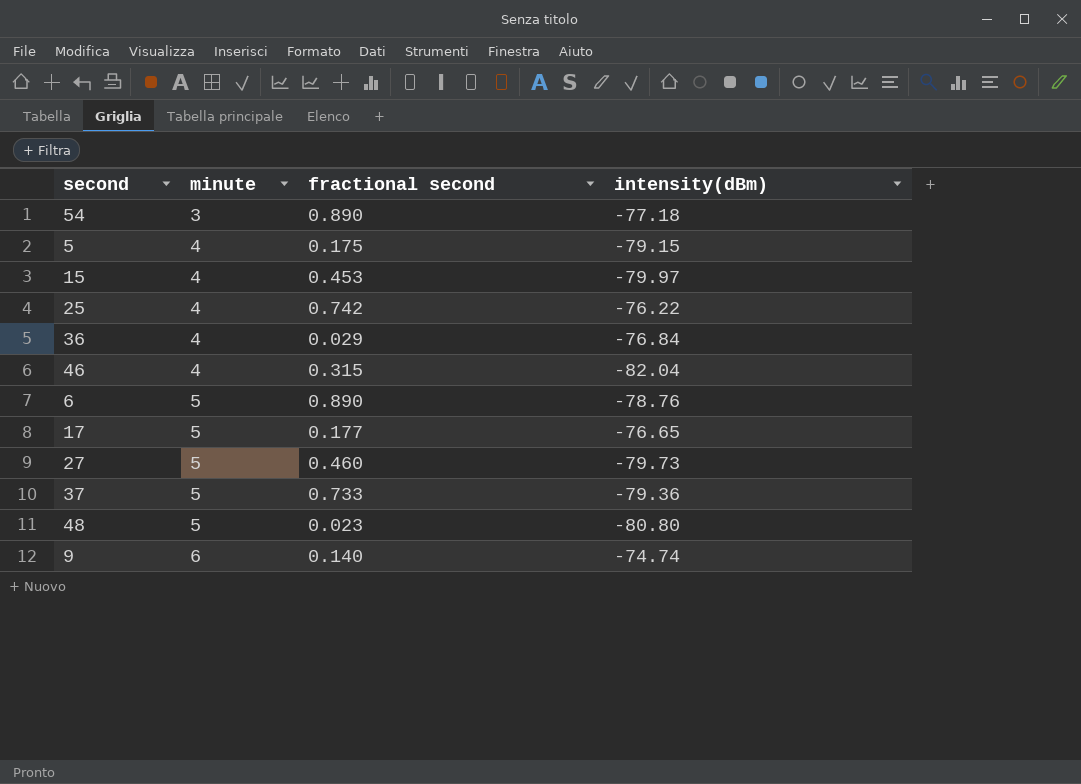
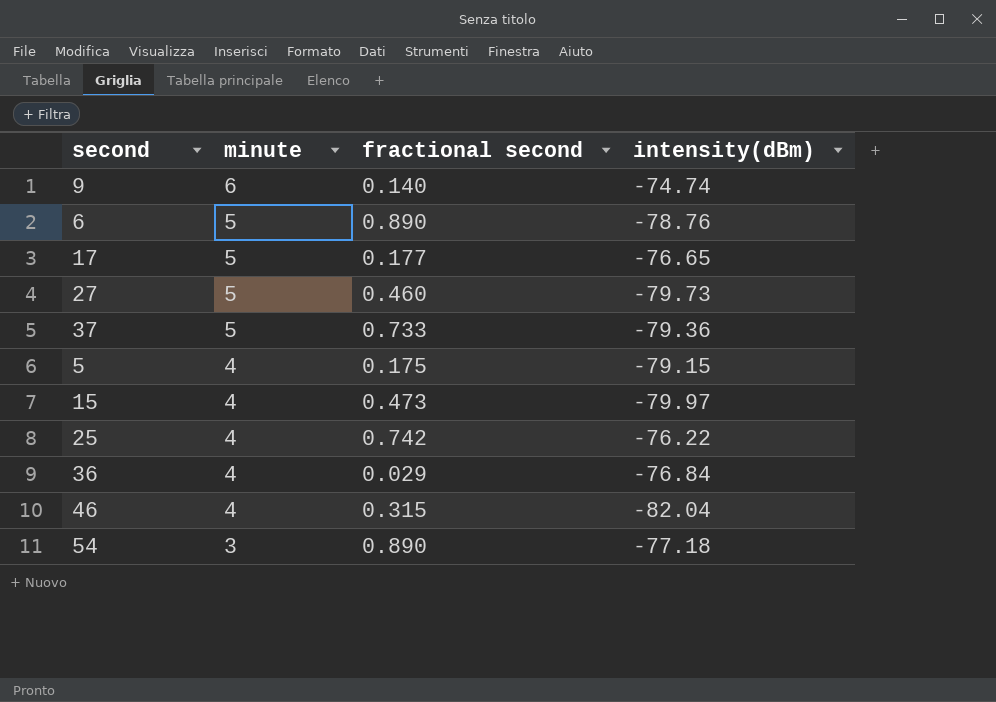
row order: minute ascending -> minute descending
row 48: 5 | 0.023 | -80.80 -> none
15 | fractional second: 0.453 -> 0.473

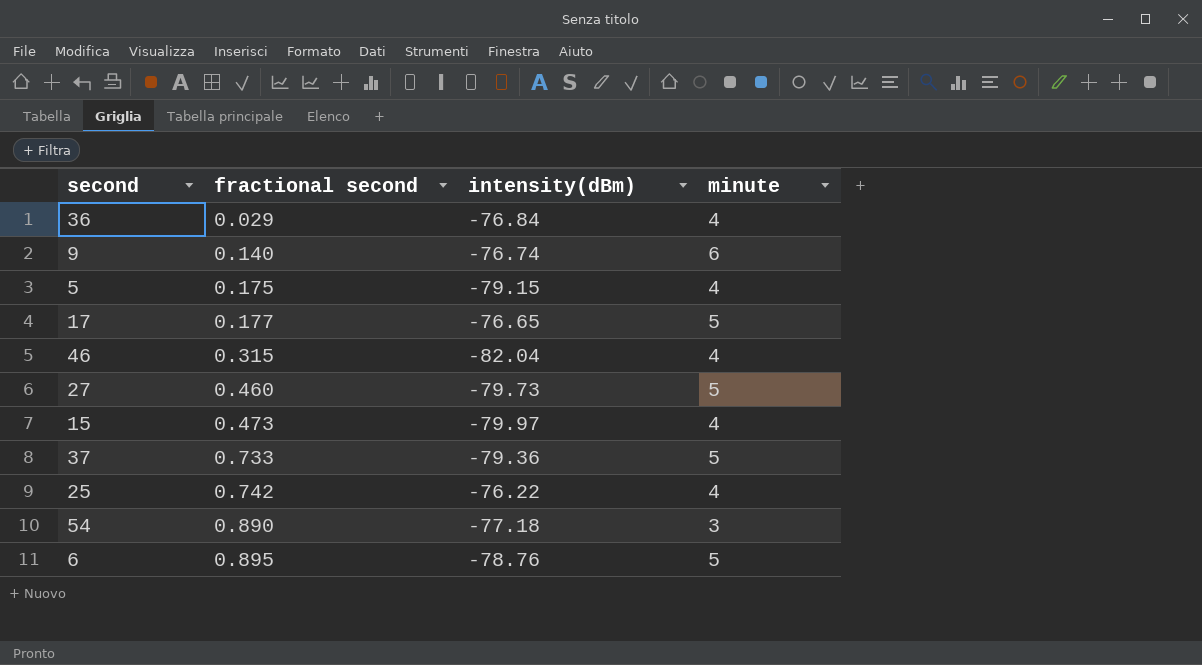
row order: minute descending -> fractional second ascending
column minute | position: 2 -> 4
9 | intensity(dBm): -74.74 -> -76.74
6 | fractional second: 0.890 -> 0.895

